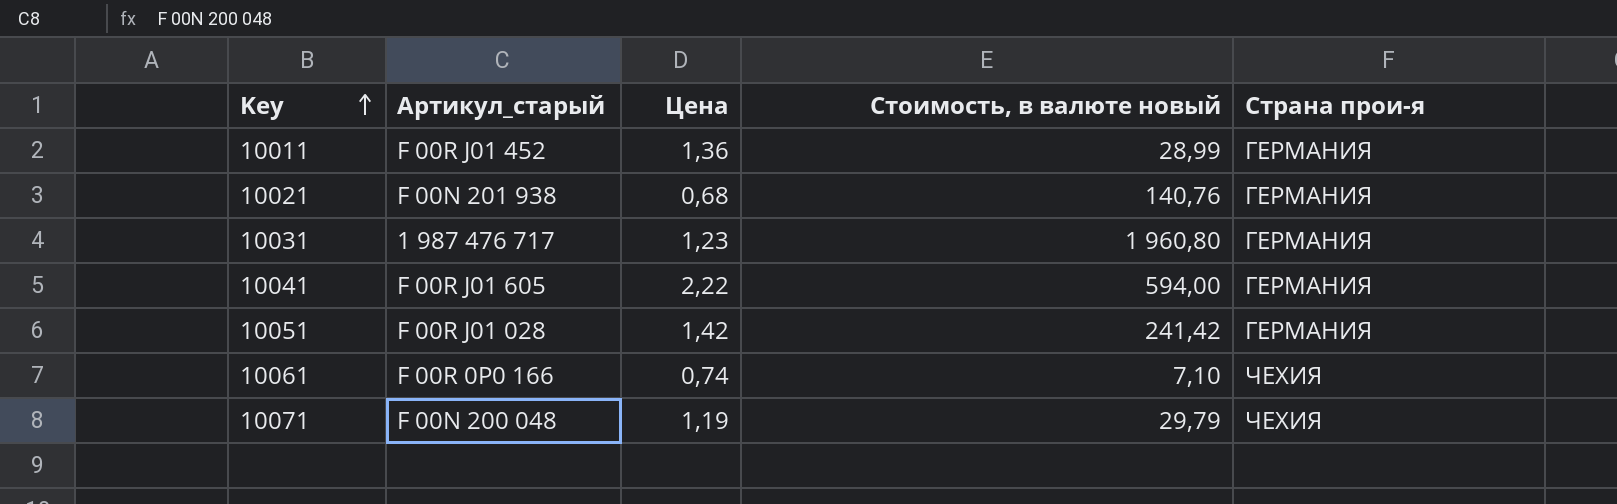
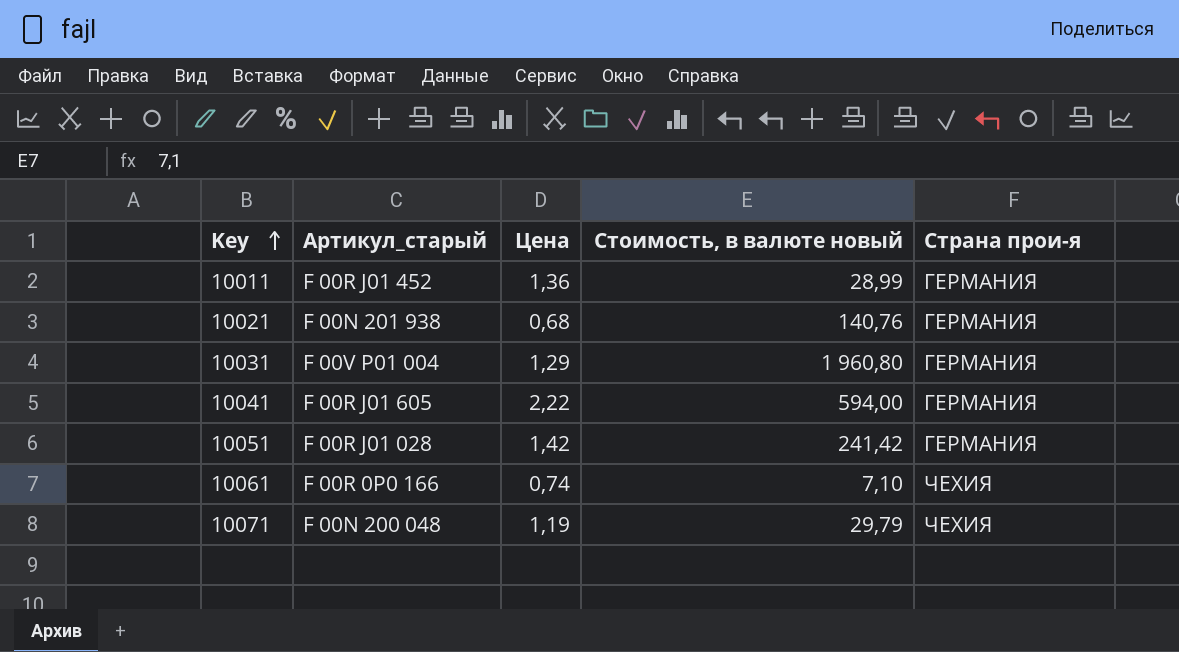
10031 | Артикул_старый: 1 987 476 717 -> F 00V P01 004
10031 | Цена: 1,23 -> 1,29

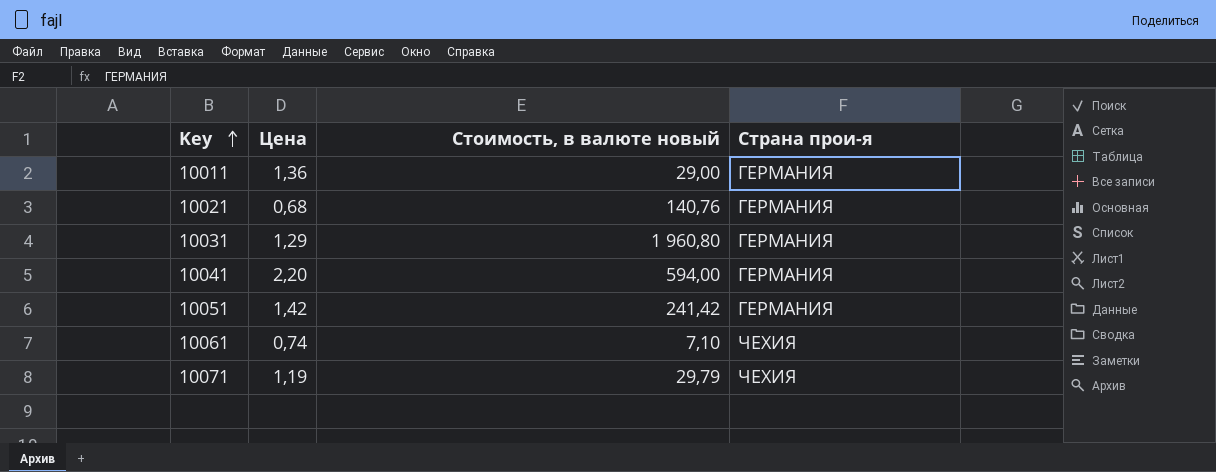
column Артикул_старый | position: 2 -> none
10011 | Стоимость, в валюте новый: 28,99 -> 29,00
10041 | Цена: 2,22 -> 2,20

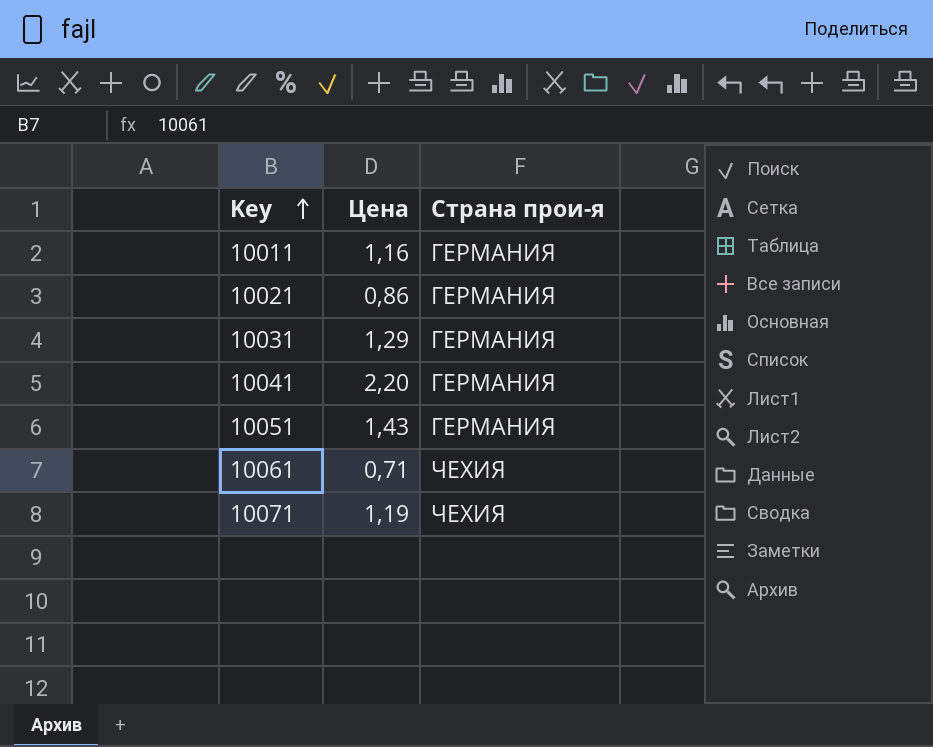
column Стоимость, в валюте новый | position: 3 -> none
10011 | Цена: 1,36 -> 1,16
10021 | Цена: 0,68 -> 0,86
10051 | Цена: 1,42 -> 1,43
10061 | Цена: 0,74 -> 0,71

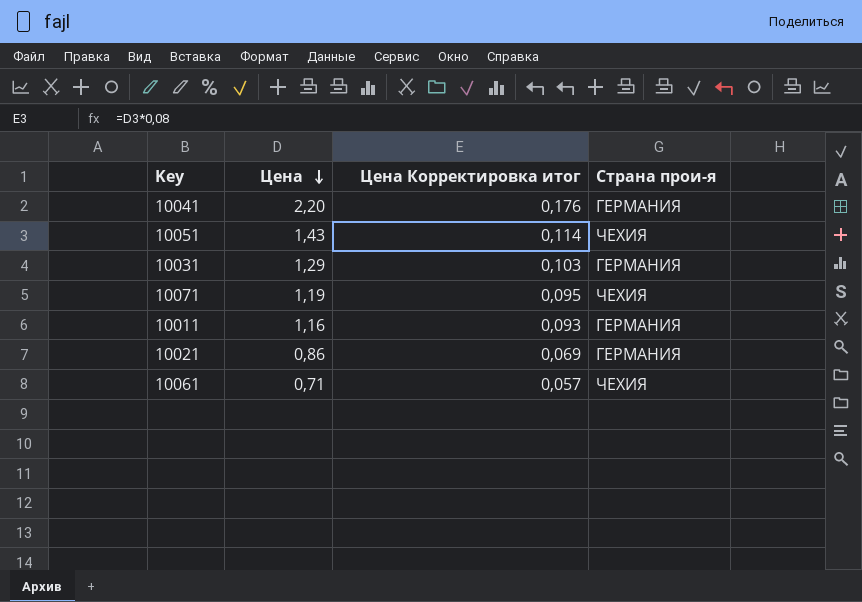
row order: Key ascending -> Цена descending
column Цена Корректировка итог | formula: none -> [Цена] * 0,08
10051 | Страна прои-я: ГЕРМАНИЯ -> ЧЕХИЯ

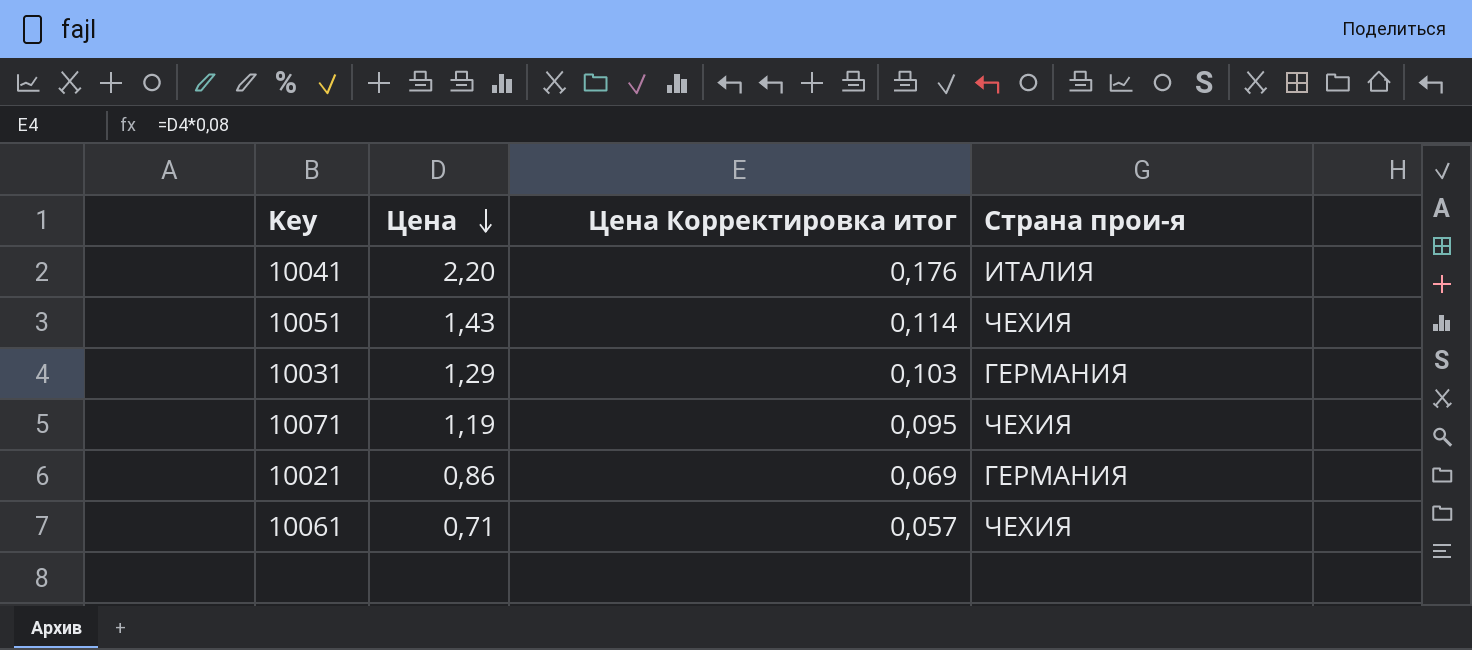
row 10011: 1,16 | 0,093 | ГЕРМАНИЯ -> none
10041 | Страна прои-я: ГЕРМАНИЯ -> ИТАЛИЯ

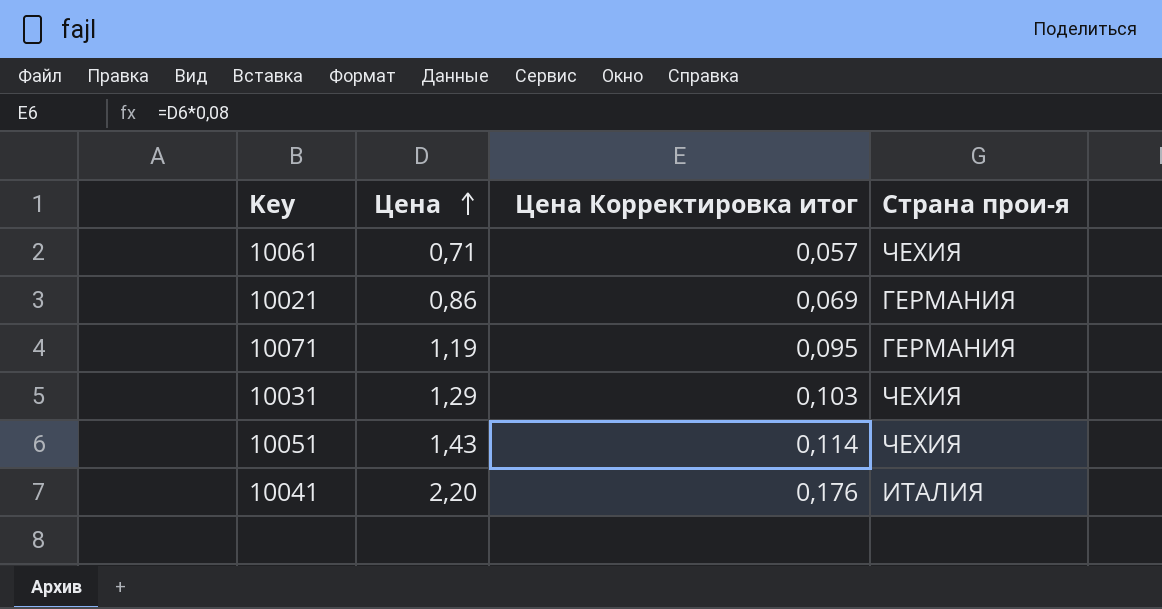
row order: Цена descending -> Цена ascending
10071 | Страна прои-я: ЧЕХИЯ -> ГЕРМАНИЯ
10031 | Страна прои-я: ГЕРМАНИЯ -> ЧЕХИЯ

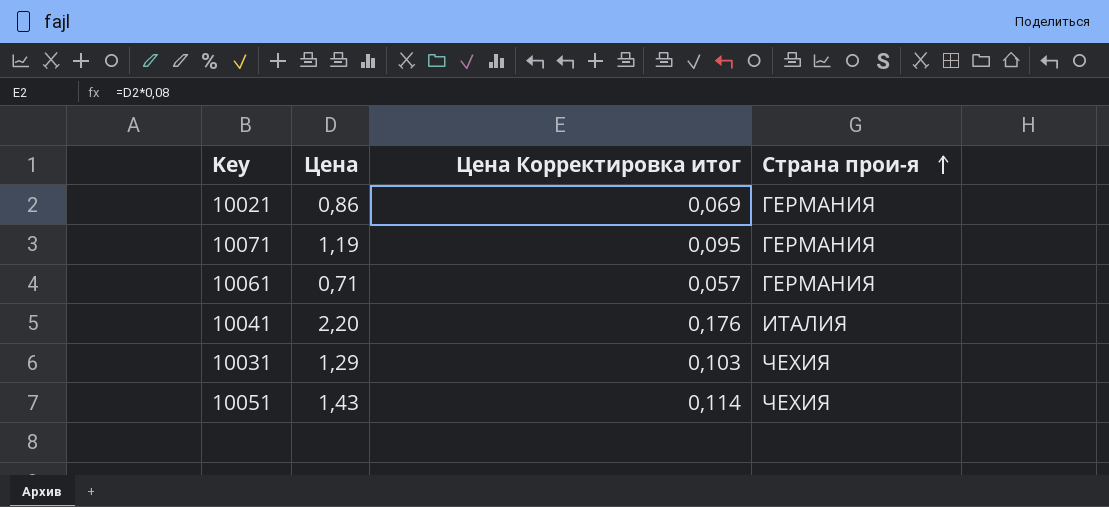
row order: Цена ascending -> Страна прои-я ascending
10061 | Страна прои-я: ЧЕХИЯ -> ГЕРМАНИЯ

